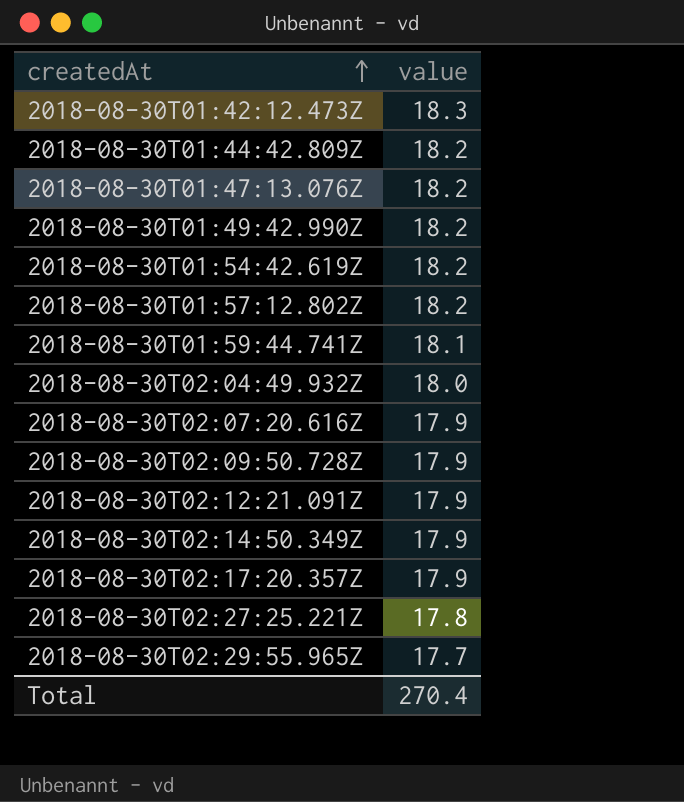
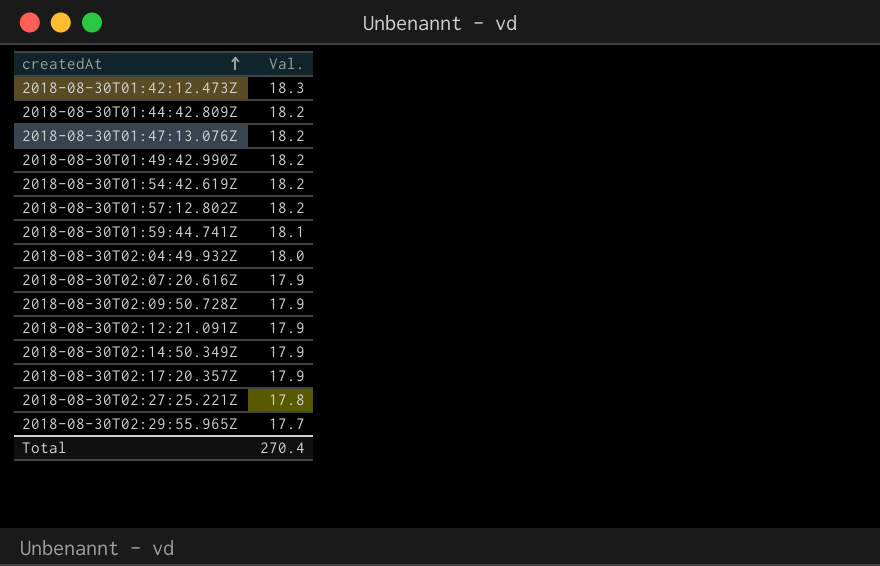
column name: value -> Val.

